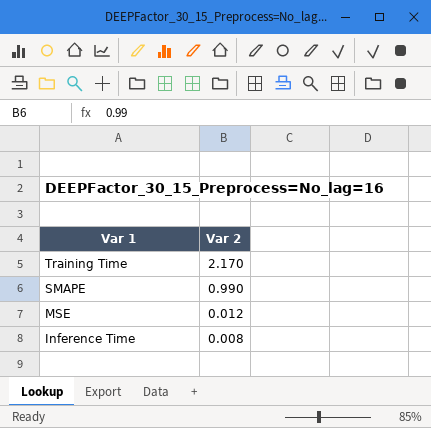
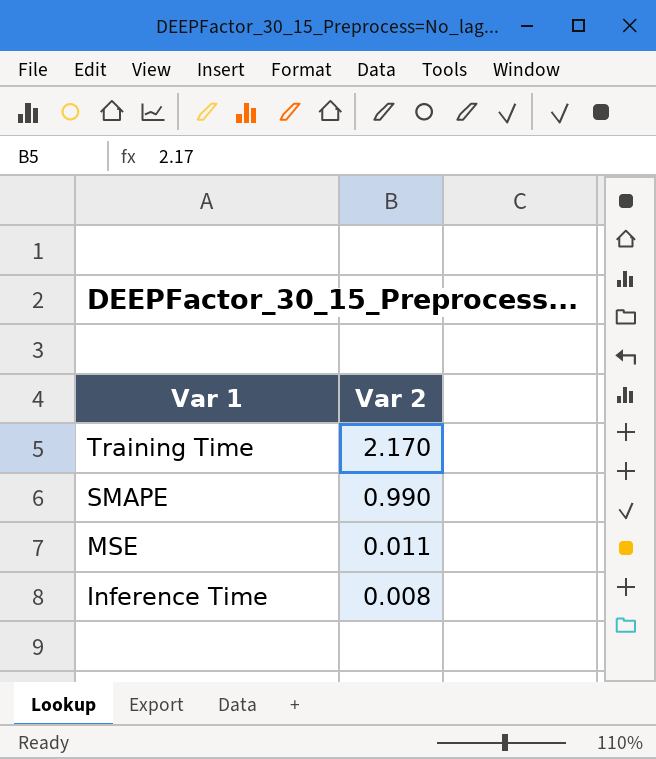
MSE | Var 2: 0.012 -> 0.011

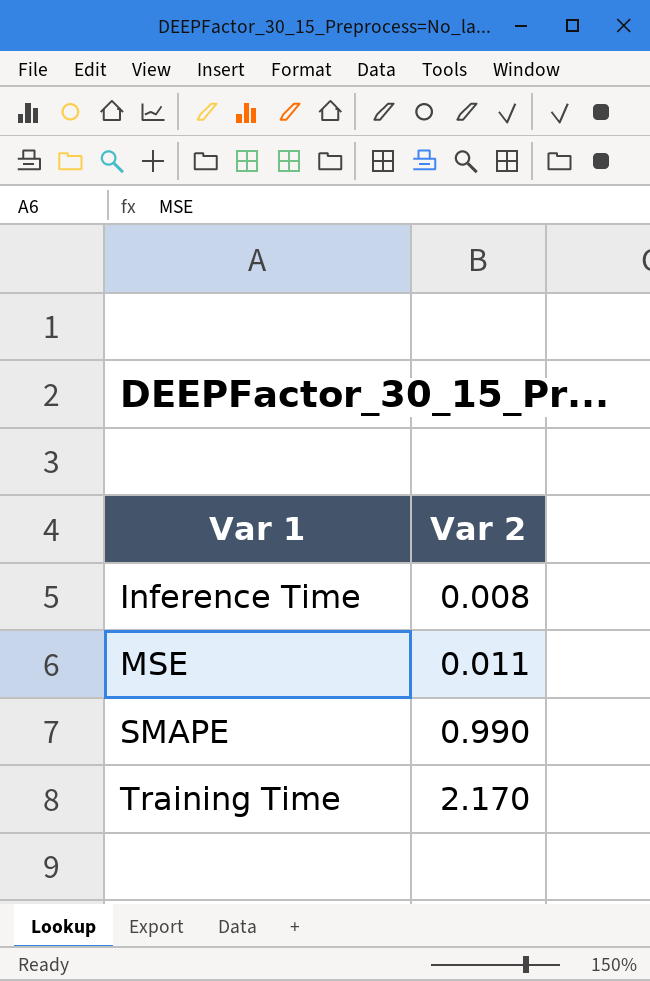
row order: Var 1 descending -> Var 1 ascending

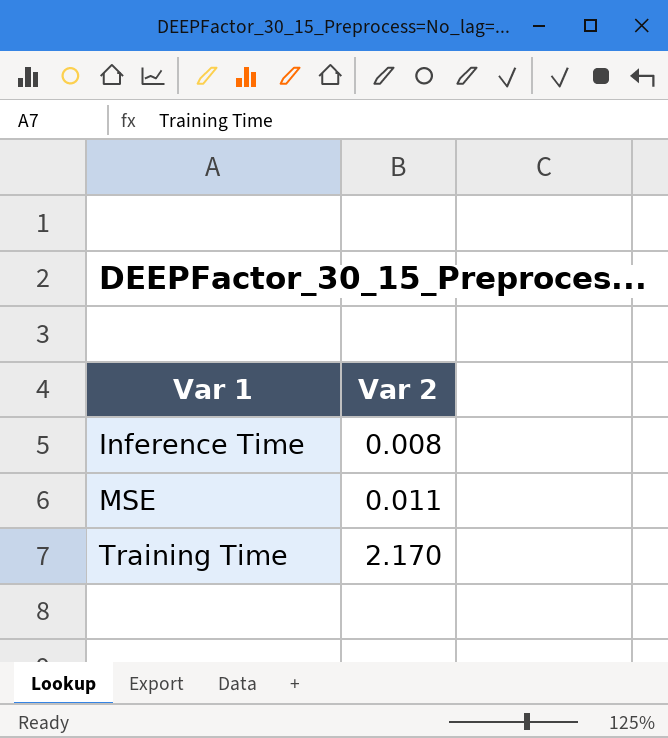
row SMAPE: 0.990 -> none

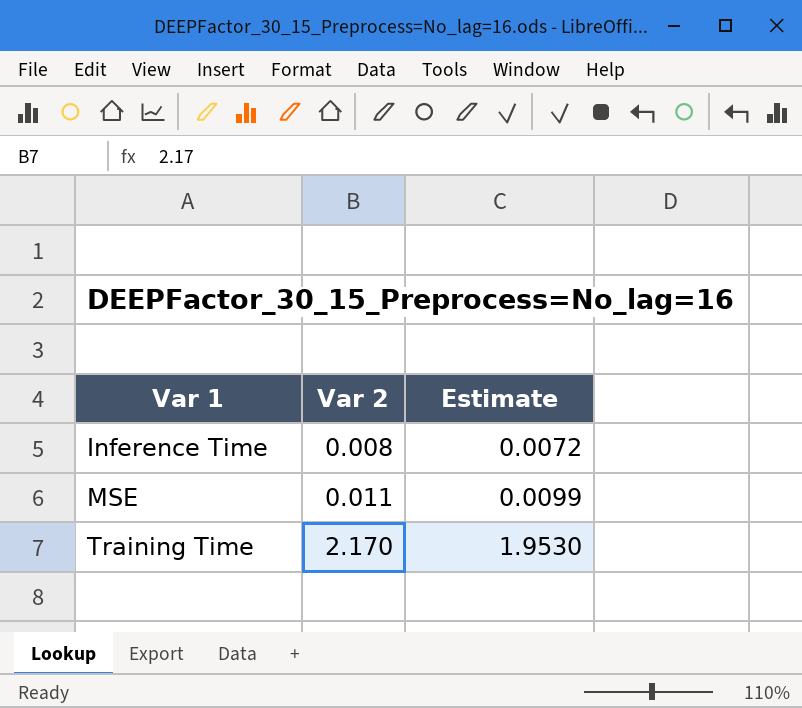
column Estimate | formula: none -> [Var 2] * 0.9

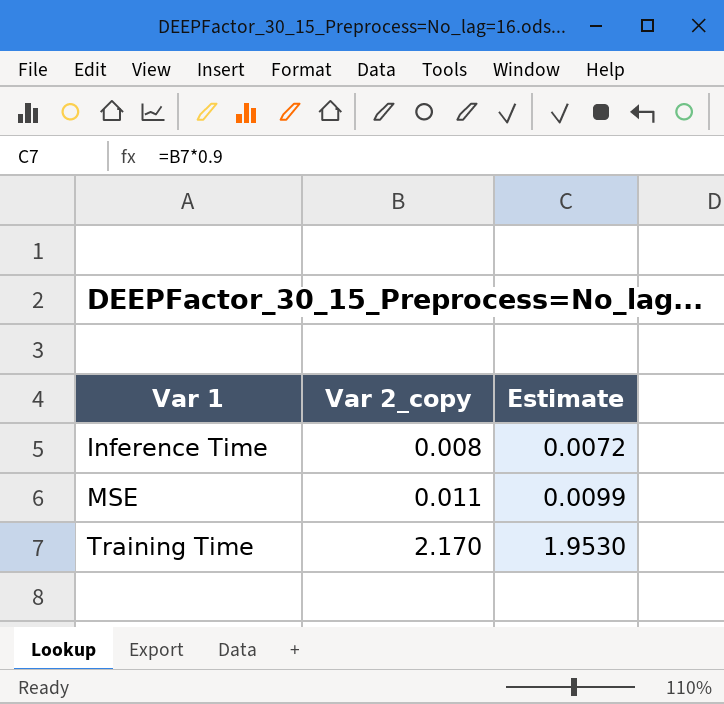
column name: Var 2 -> Var 2_copy

